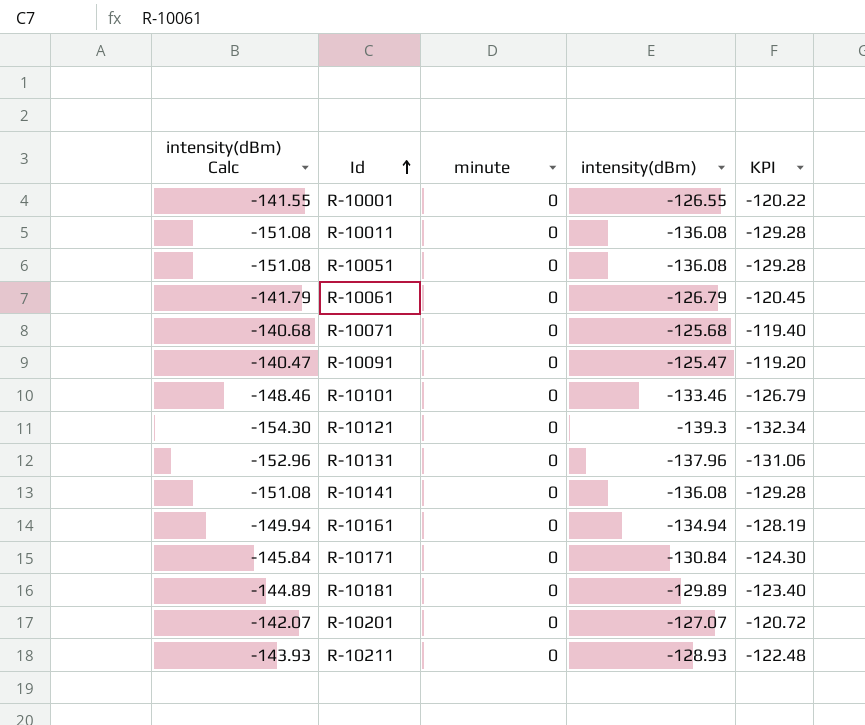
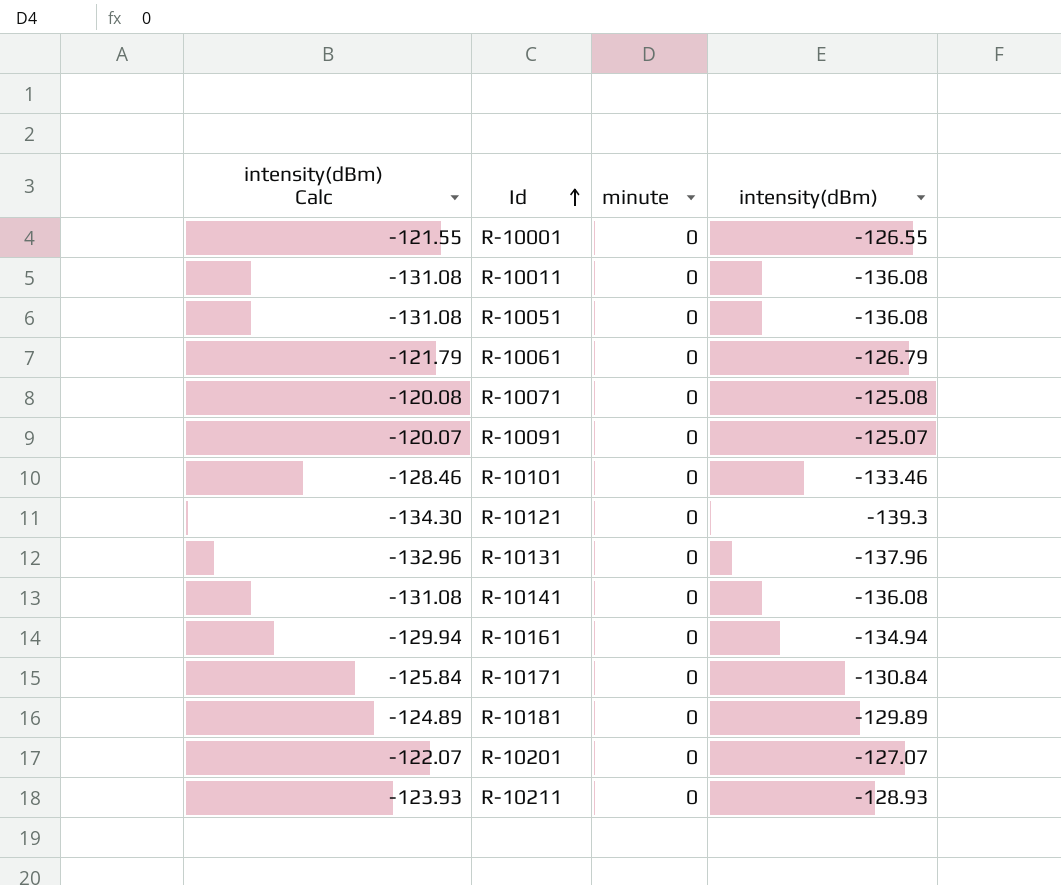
column KPI | formula: [intensity(dBm)] * 0.95 -> none
column intensity(dBm) Calc | formula: [intensity(dBm)] - 15 -> [intensity(dBm)] + 5
R-10071 | intensity(dBm): -125.68 -> -125.08
R-10091 | intensity(dBm): -125.47 -> -125.07

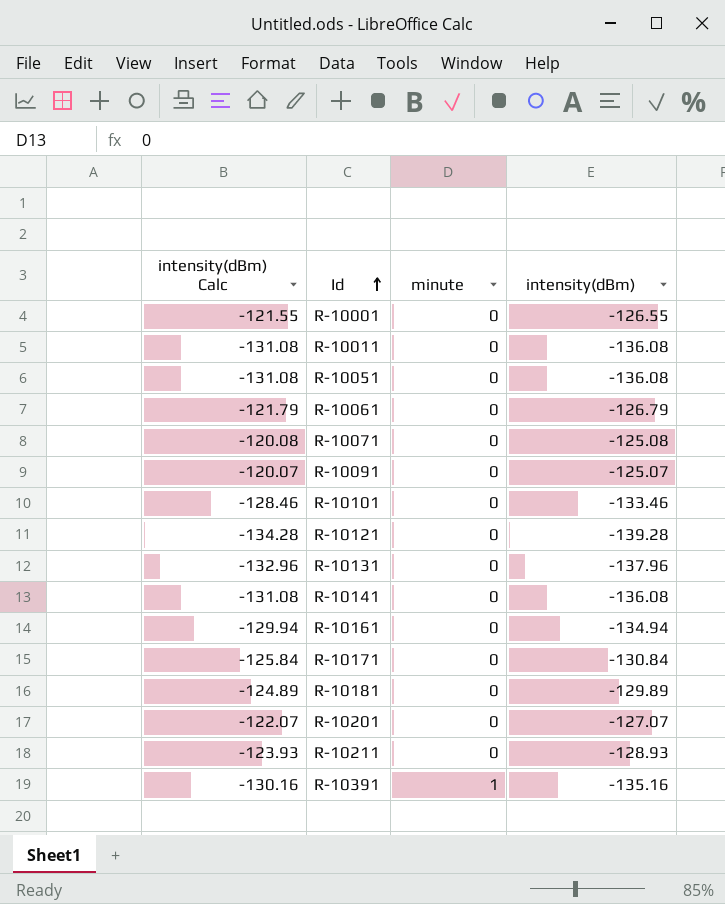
R-10121 | intensity(dBm) Calc: -134.30 -> -134.28
R-10121 | intensity(dBm): -139.3 -> -139.28
row R-10391: none -> -130.16 | 1 | -135.16

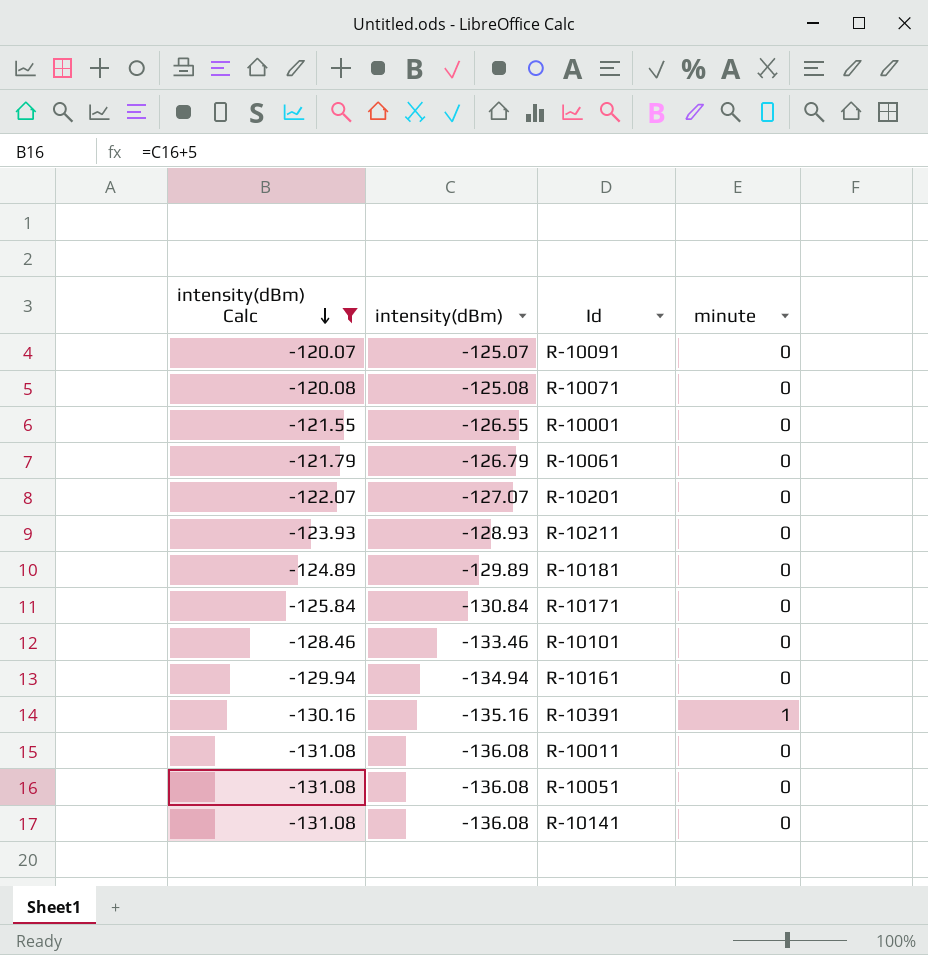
filter: none -> intensity(dBm) Calc >= -131.08
row order: Id ascending -> intensity(dBm) Calc descending
column intensity(dBm) | position: 4 -> 2

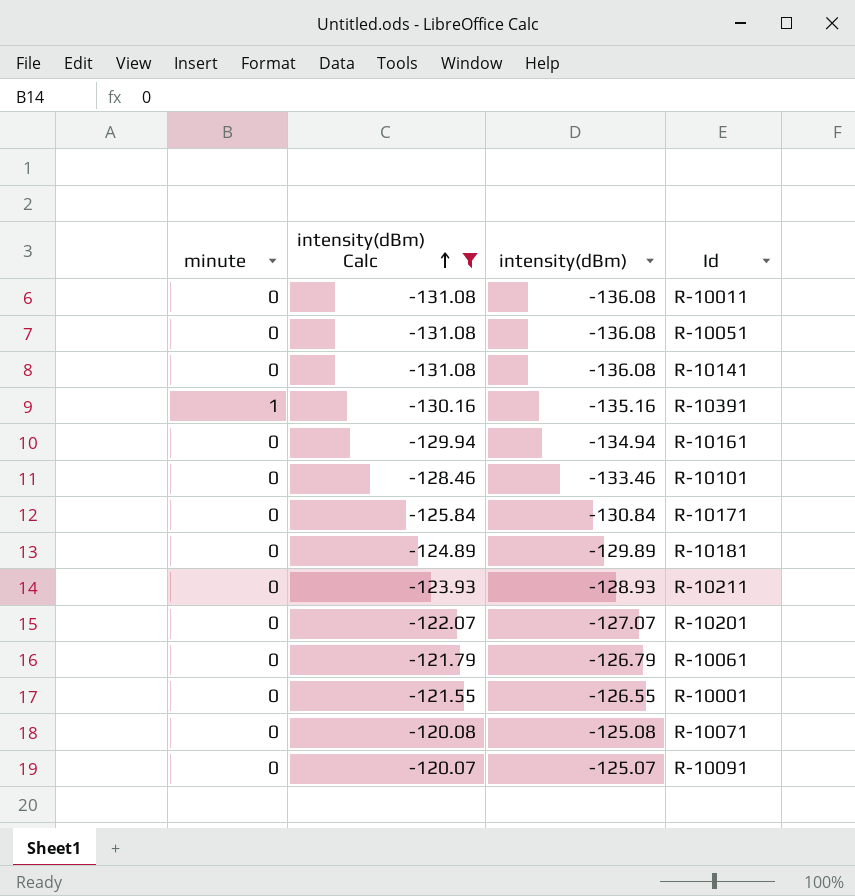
row order: intensity(dBm) Calc descending -> intensity(dBm) Calc ascending
column minute | position: 4 -> 1

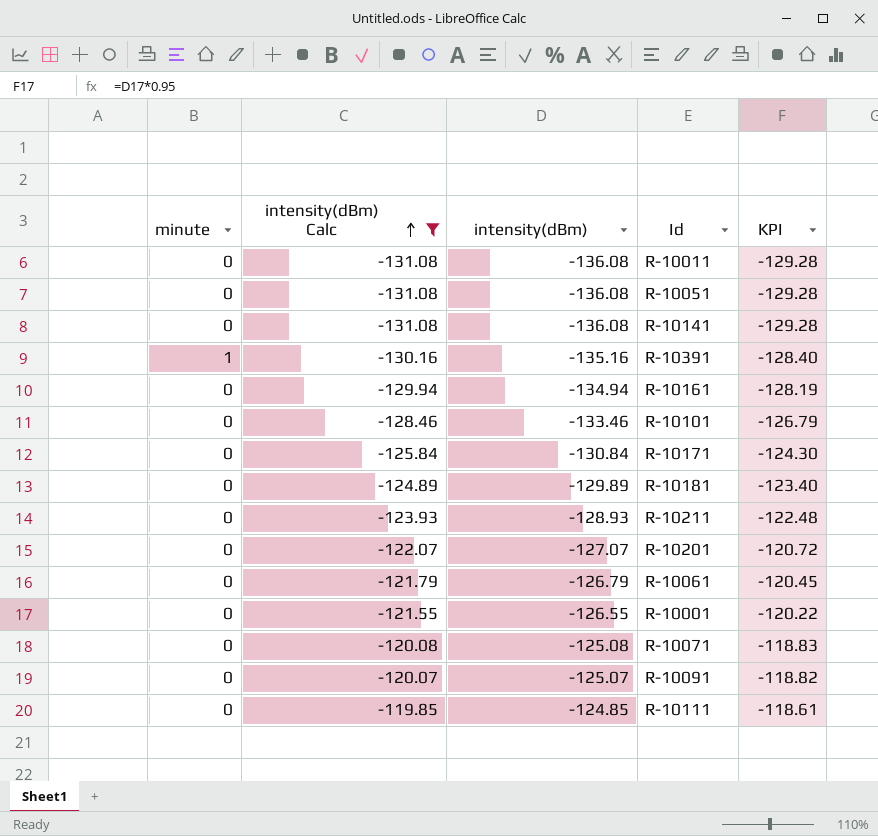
column KPI | formula: none -> [intensity(dBm)] * 0.95
row R-10111: none -> 0 | -119.85 | -124.85 | -118.61

